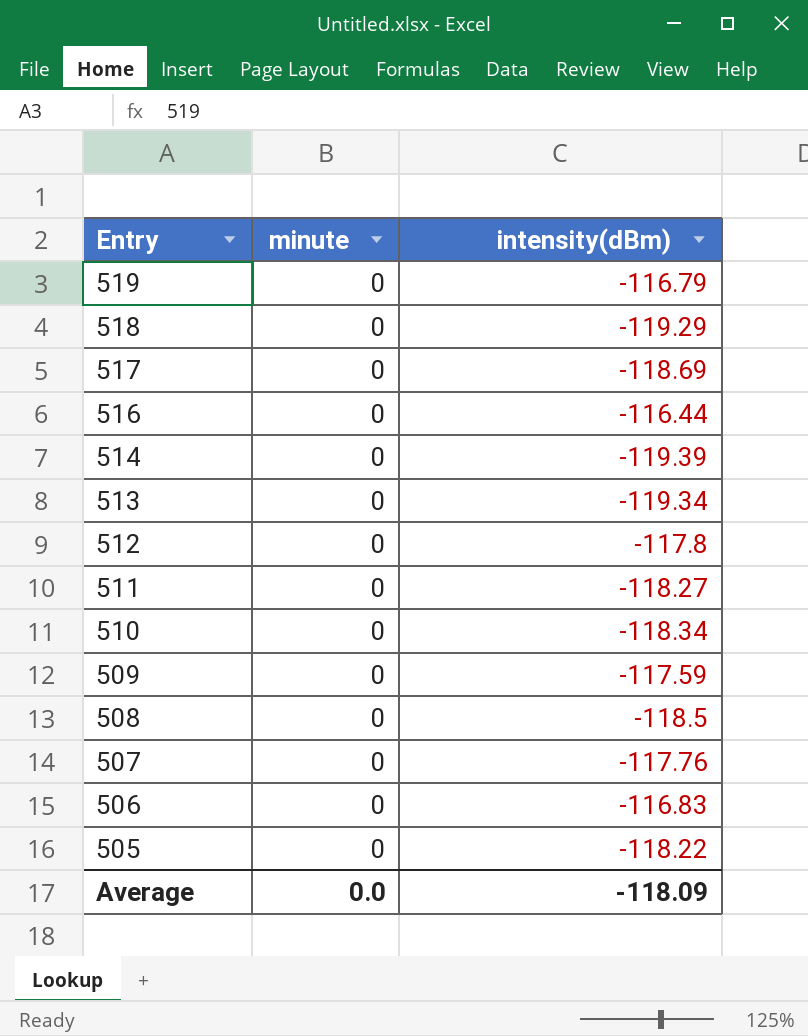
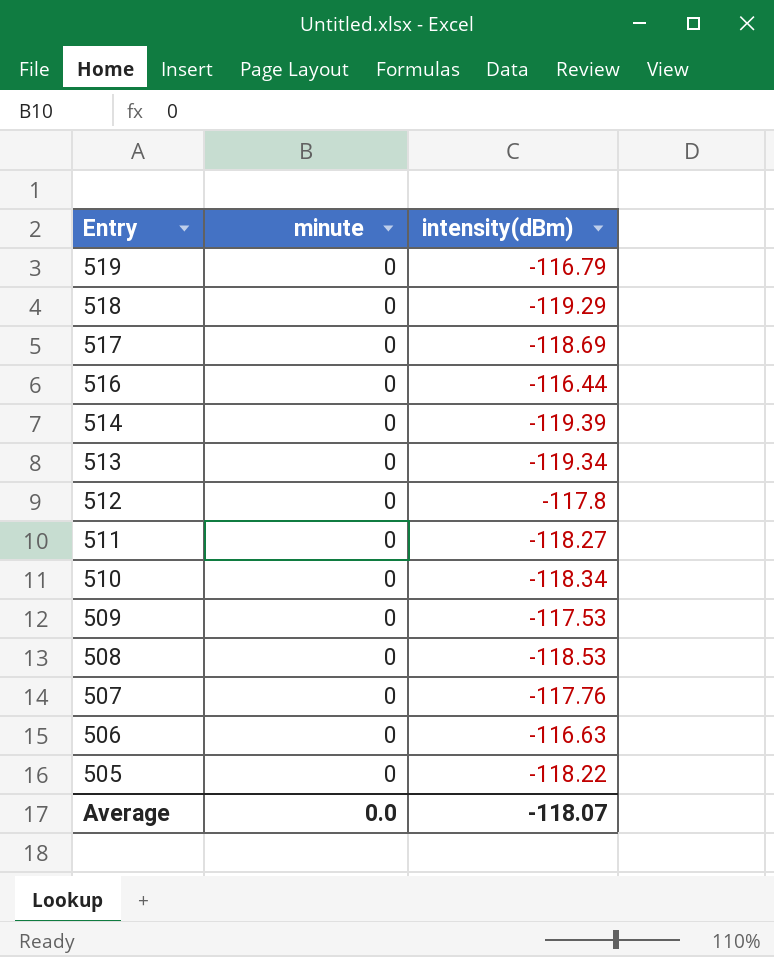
509 | intensity(dBm): -117.59 -> -117.53
508 | intensity(dBm): -118.5 -> -118.53
506 | intensity(dBm): -116.83 -> -116.63
Average | intensity(dBm): -118.09 -> -118.07

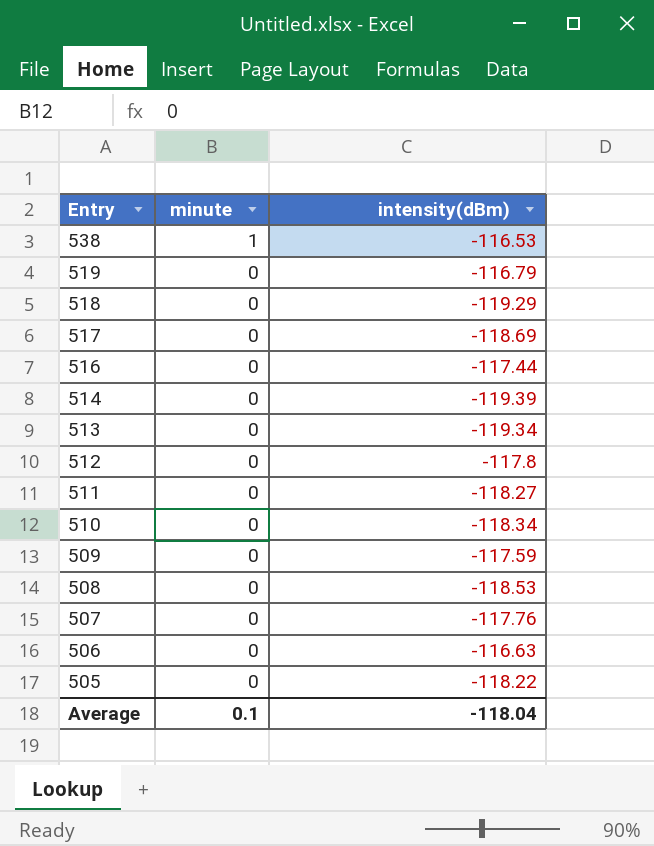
row 538: none -> 1 | -116.53
516 | intensity(dBm): -116.44 -> -117.44
509 | intensity(dBm): -117.53 -> -117.59
Average | minute: 0.0 -> 0.1
Average | intensity(dBm): -118.07 -> -118.04

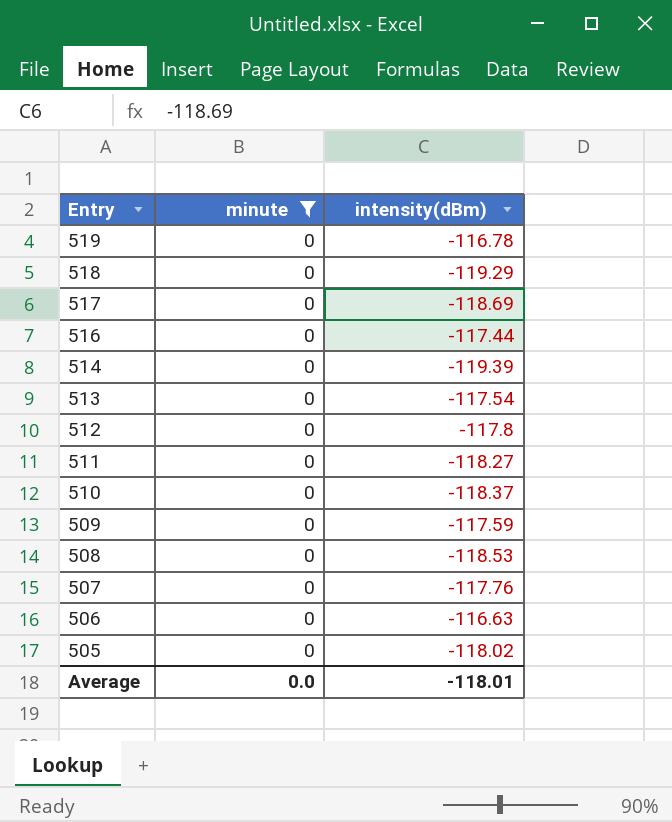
filter: none -> minute = 0
519 | intensity(dBm): -116.79 -> -116.78
513 | intensity(dBm): -119.34 -> -117.54
510 | intensity(dBm): -118.34 -> -118.37
505 | intensity(dBm): -118.22 -> -118.02
Average | minute: 0.1 -> 0.0
Average | intensity(dBm): -118.04 -> -118.01

